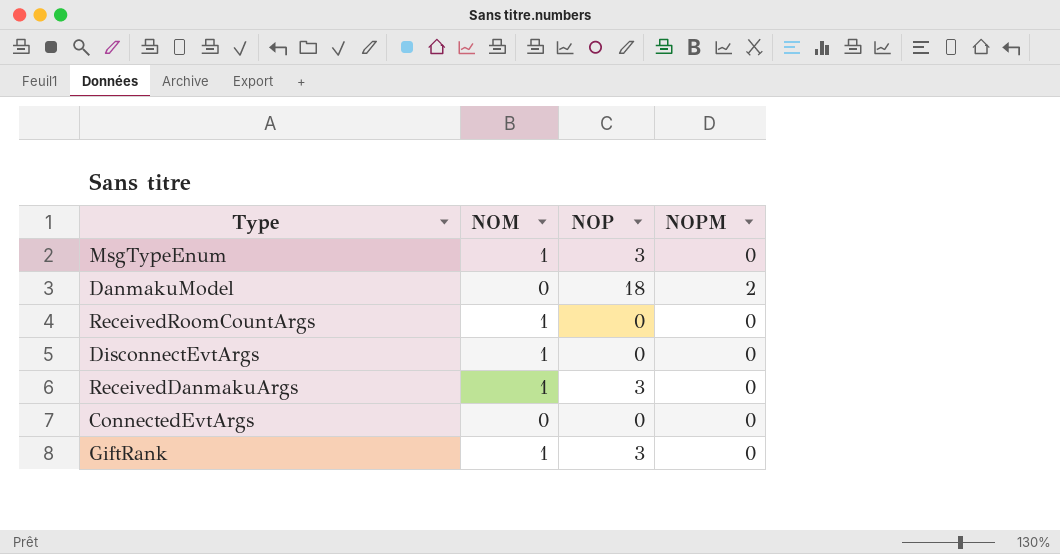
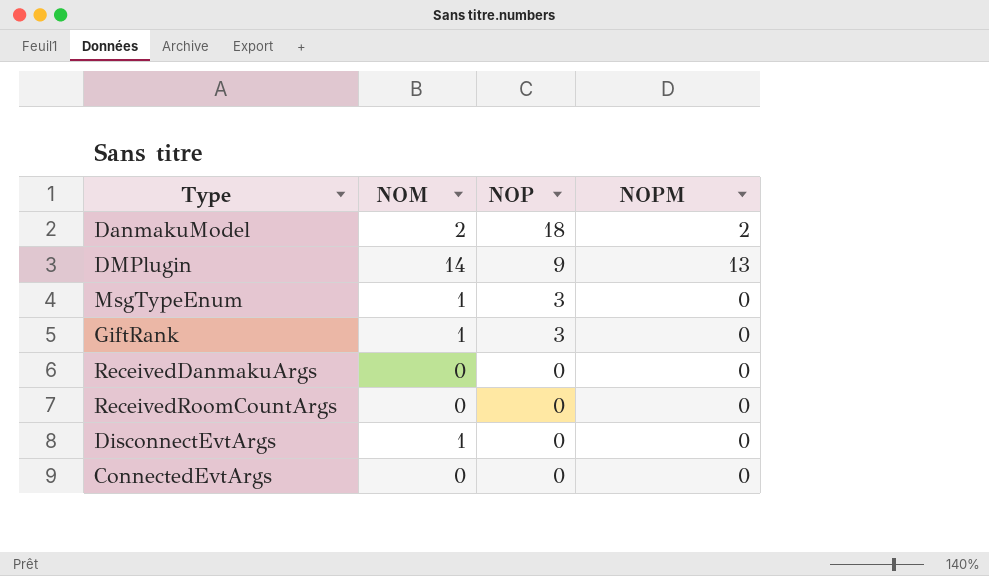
row order: none -> NOP descending
DanmakuModel | NOM: 0 -> 2
row DMPlugin: none -> 14 | 9 | 13
ReceivedDanmakuArgs | NOM: 1 -> 0
ReceivedDanmakuArgs | NOP: 3 -> 0
ReceivedRoomCountArgs | NOM: 1 -> 0

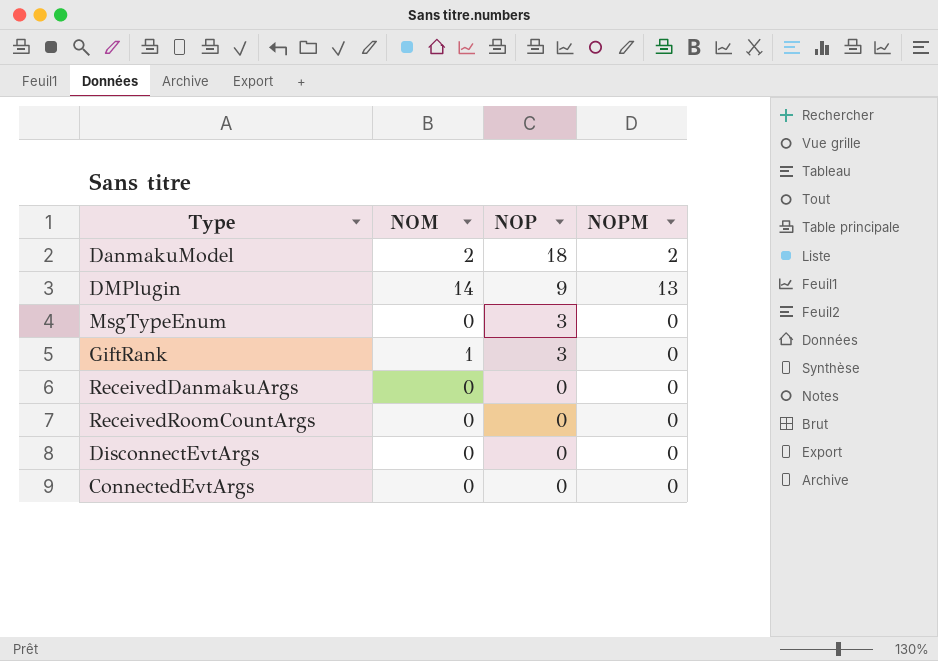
MsgTypeEnum | NOM: 1 -> 0
DisconnectEvtArgs | NOM: 1 -> 0

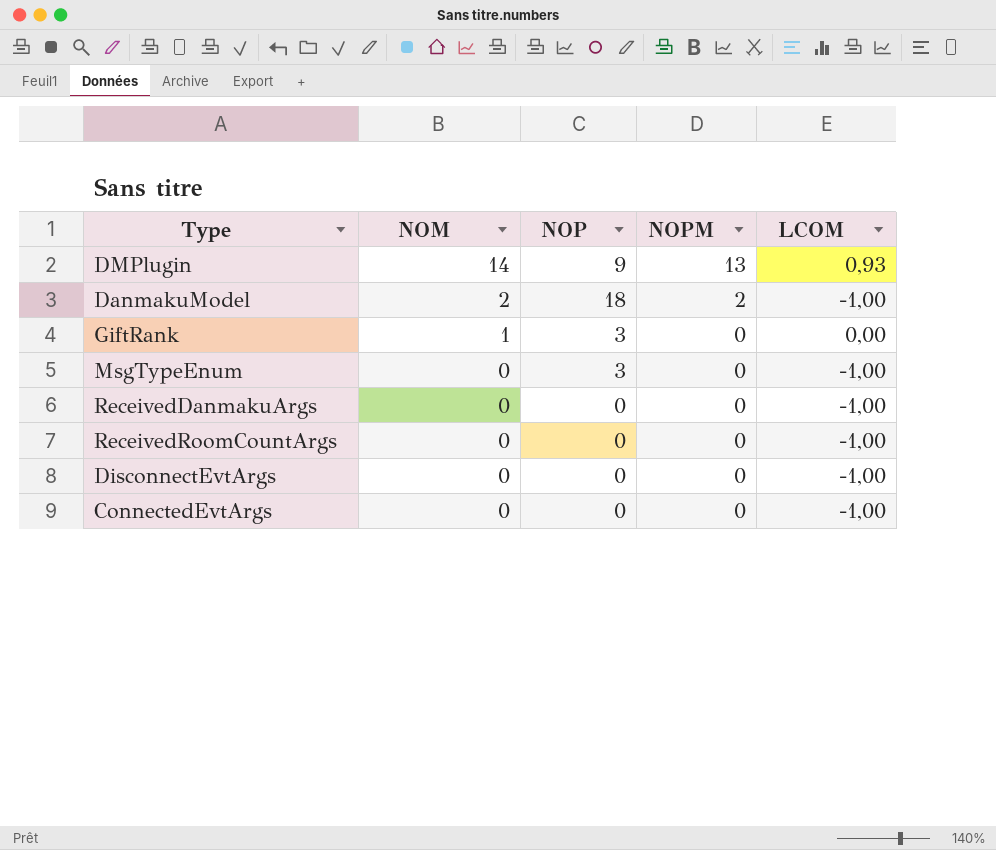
row order: NOP descending -> NOM descending
column LCOM | position: none -> 5

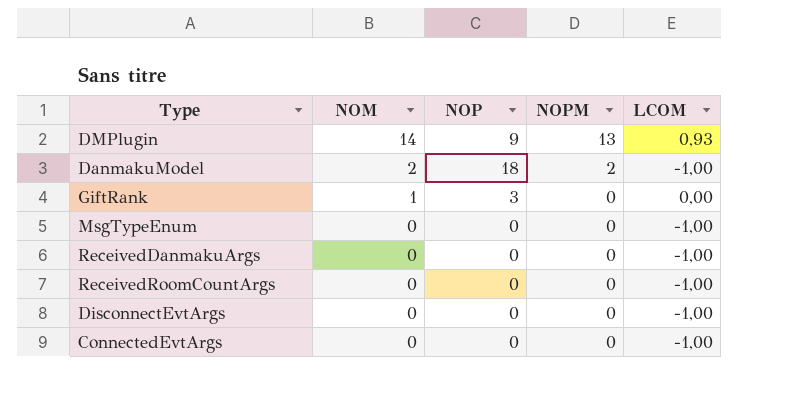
MsgTypeEnum | NOP: 3 -> 0

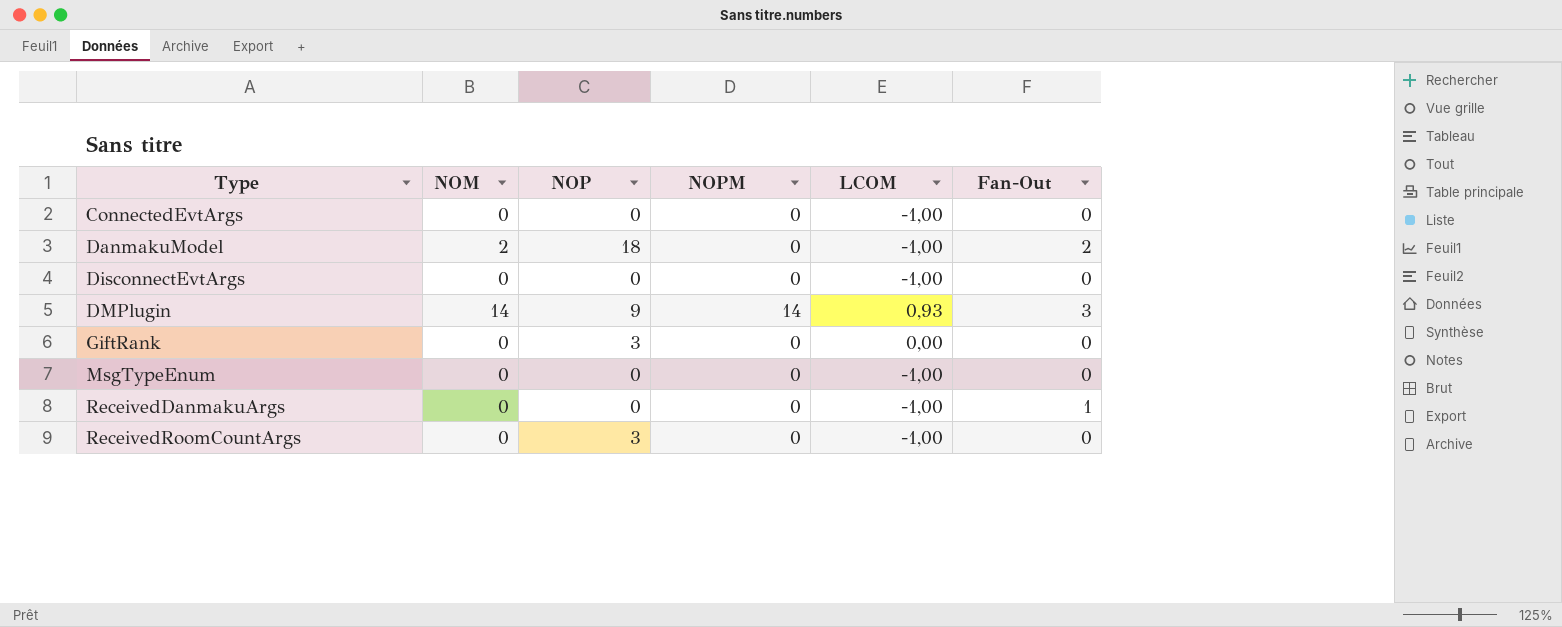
row order: NOM descending -> Type ascending
column Fan-Out | position: none -> 6
DanmakuModel | NOPM: 2 -> 0
DMPlugin | NOPM: 13 -> 14
GiftRank | NOM: 1 -> 0
ReceivedRoomCountArgs | NOP: 0 -> 3

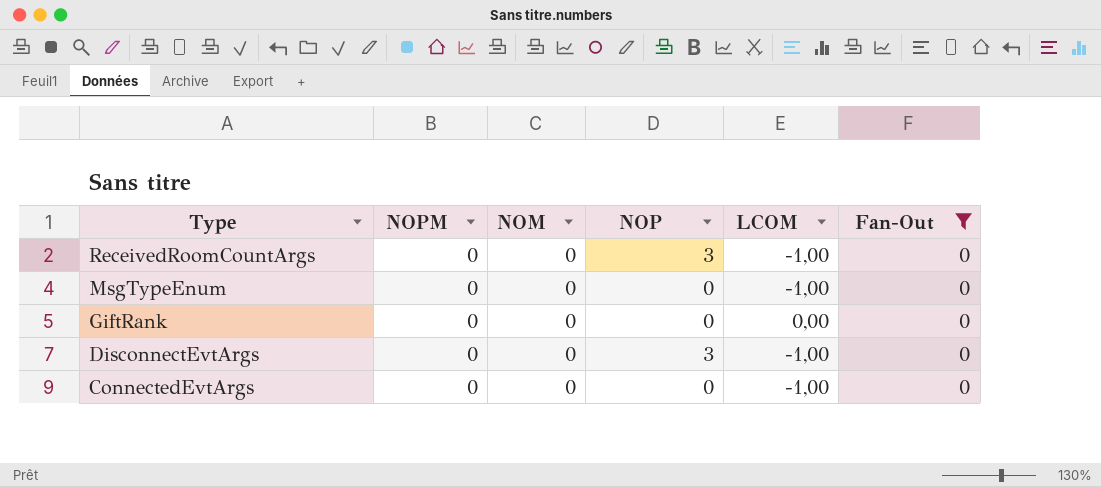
filter: none -> Fan-Out = 0
row order: Type ascending -> Type descending
column NOPM | position: 4 -> 2
GiftRank | NOP: 3 -> 0
DisconnectEvtArgs | NOP: 0 -> 3

